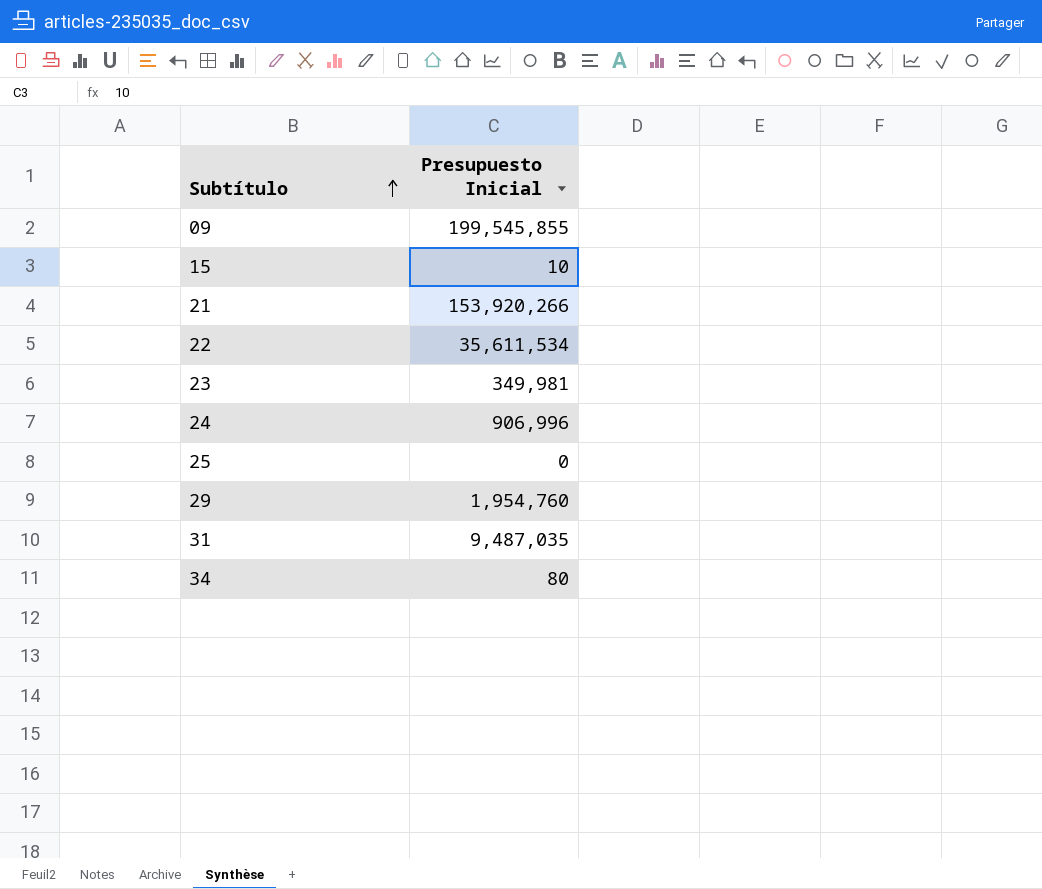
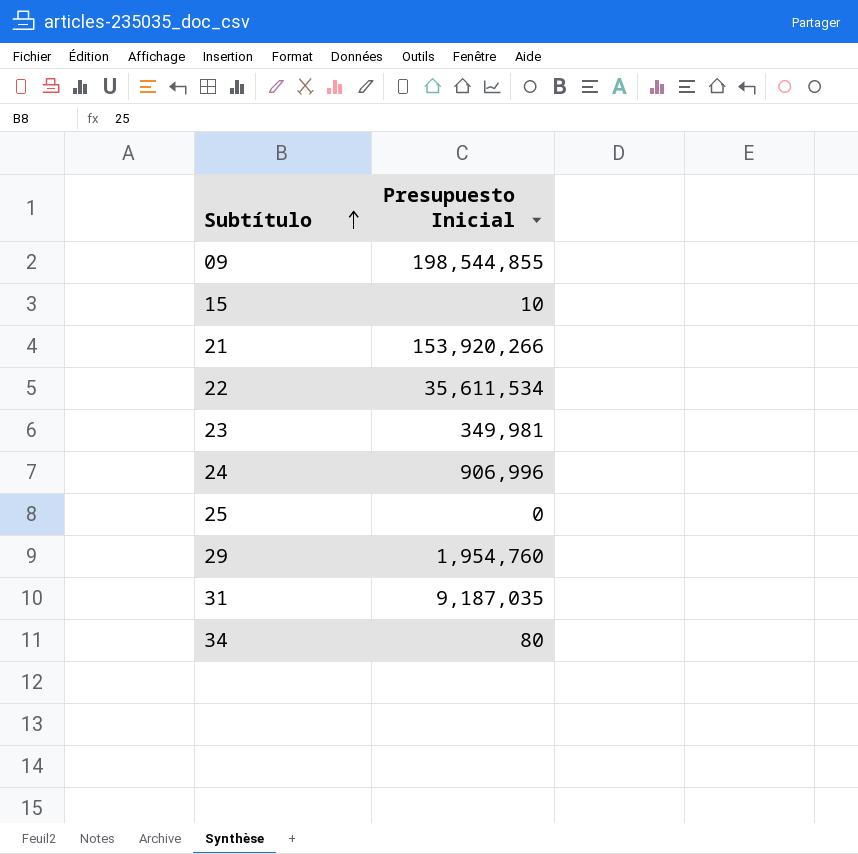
09 | Presupuesto Inicial: 199,545,855 -> 198,544,855
31 | Presupuesto Inicial: 9,487,035 -> 9,187,035

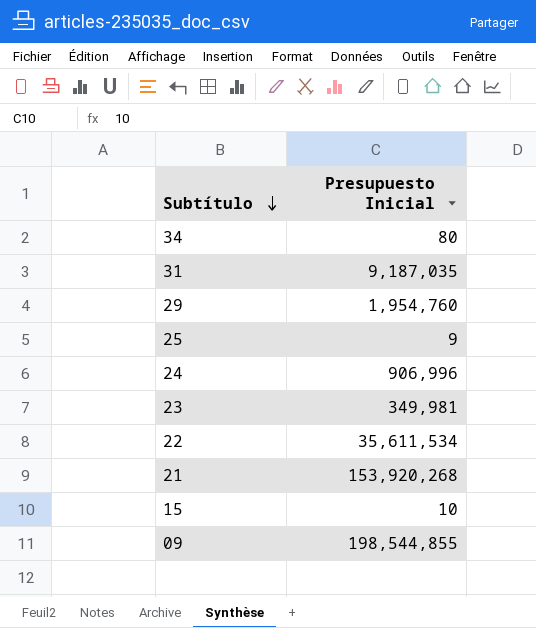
row order: Subtítulo ascending -> Subtítulo descending
25 | Presupuesto Inicial: 0 -> 9
21 | Presupuesto Inicial: 153,920,266 -> 153,920,268

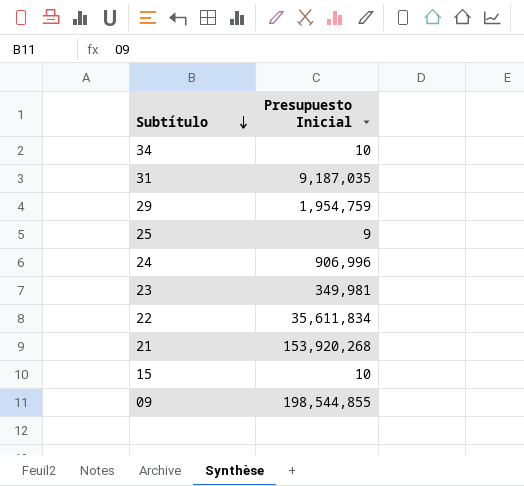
34 | Presupuesto Inicial: 80 -> 10
29 | Presupuesto Inicial: 1,954,760 -> 1,954,759
22 | Presupuesto Inicial: 35,611,534 -> 35,611,834

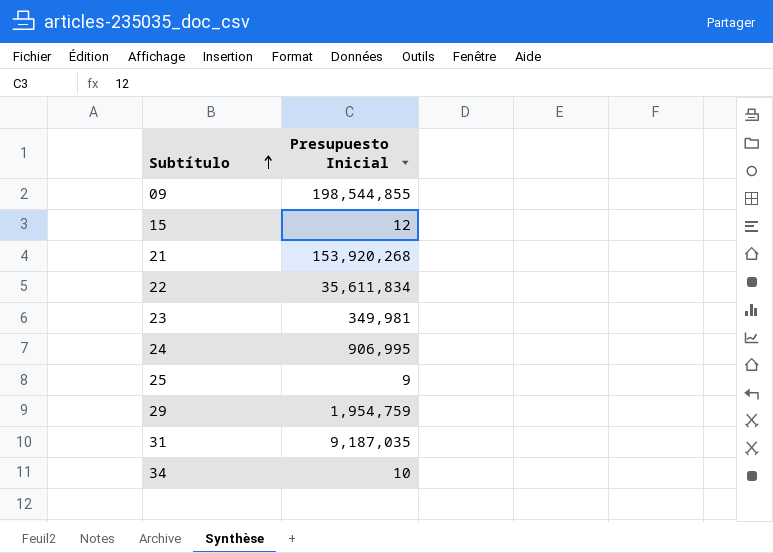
row order: Subtítulo descending -> Subtítulo ascending
15 | Presupuesto Inicial: 10 -> 12
24 | Presupuesto Inicial: 906,996 -> 906,995

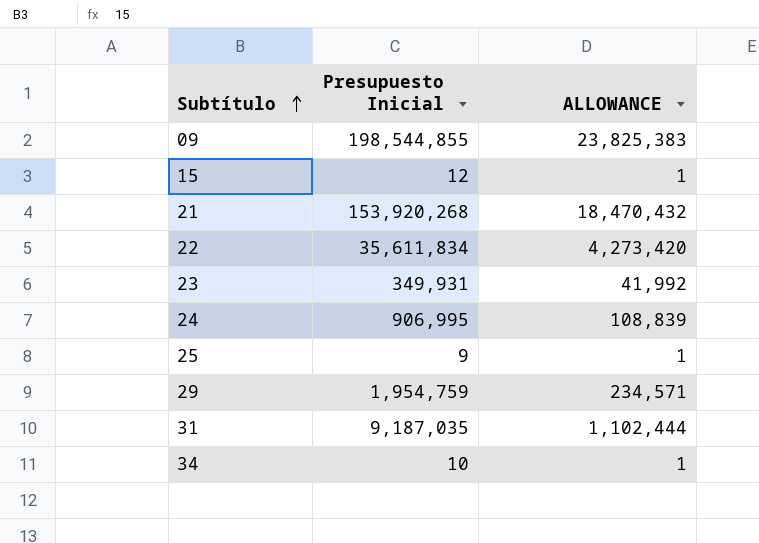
column ALLOWANCE | formula: none -> [Presupuesto Inicial] * 0.12
23 | Presupuesto Inicial: 349,981 -> 349,931

